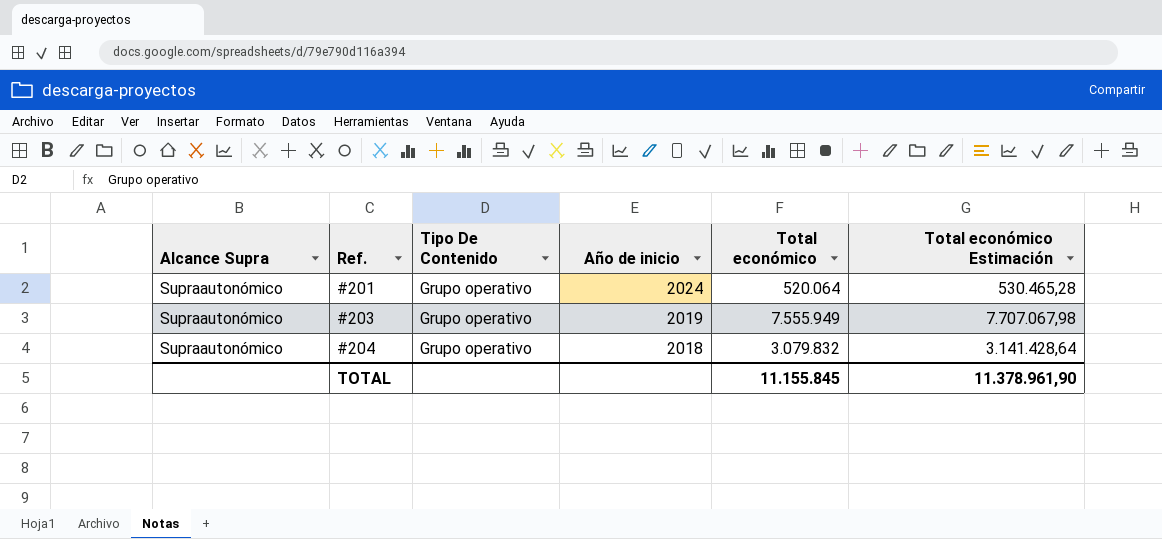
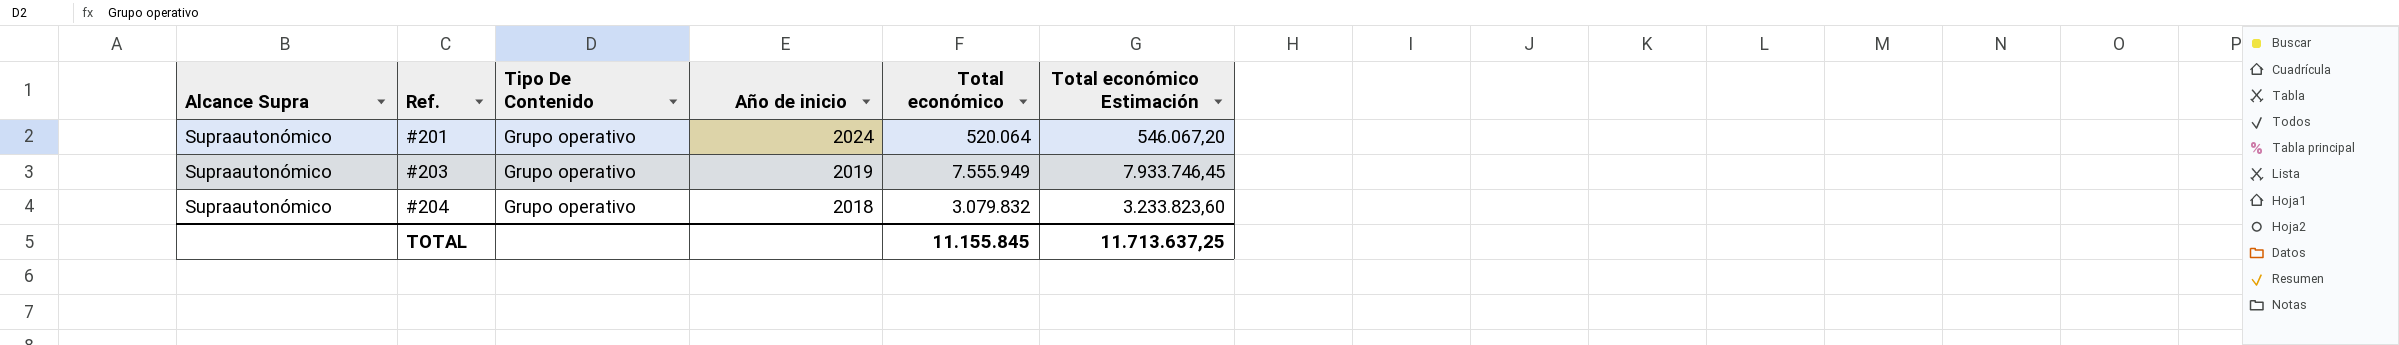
column Total económico Estimación | formula: [Total económico] * 1,02 -> [Total económico] * 1,05
TOTAL | Total económico Estimación: 11.378.961,90 -> 11.713.637,25

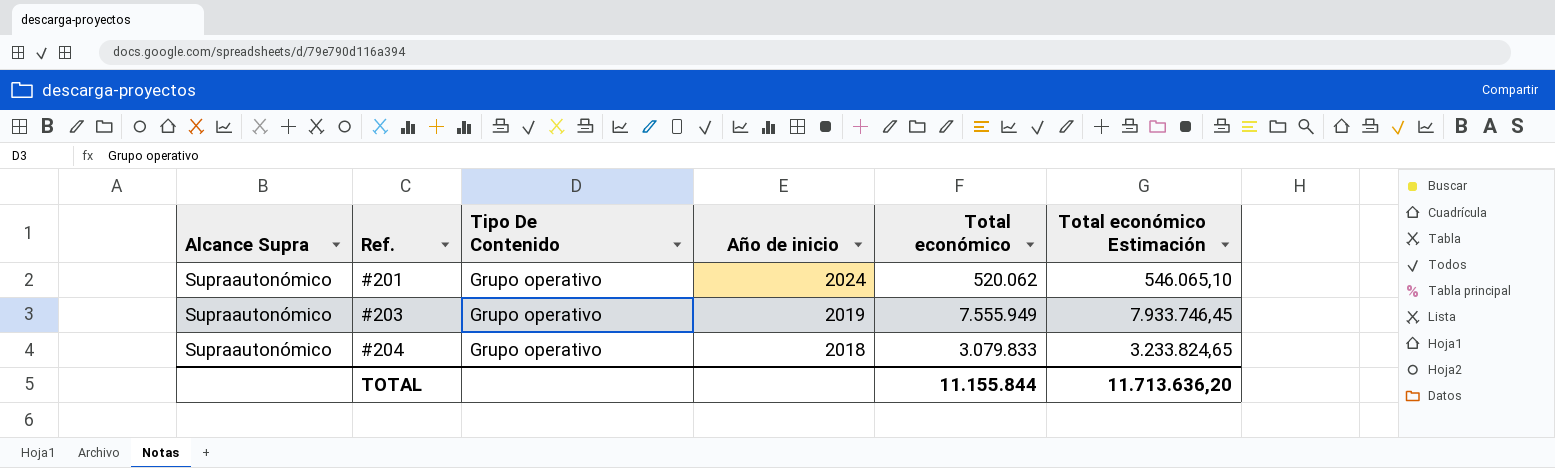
#201 | Total económico: 520.064 -> 520.062
#201 | Total económico Estimación: 546.067,20 -> 546.065,10
#204 | Total económico: 3.079.832 -> 3.079.833
#204 | Total económico Estimación: 3.233.823,60 -> 3.233.824,65
TOTAL | Total económico: 11.155.845 -> 11.155.844
TOTAL | Total económico Estimación: 11.713.637,25 -> 11.713.636,20

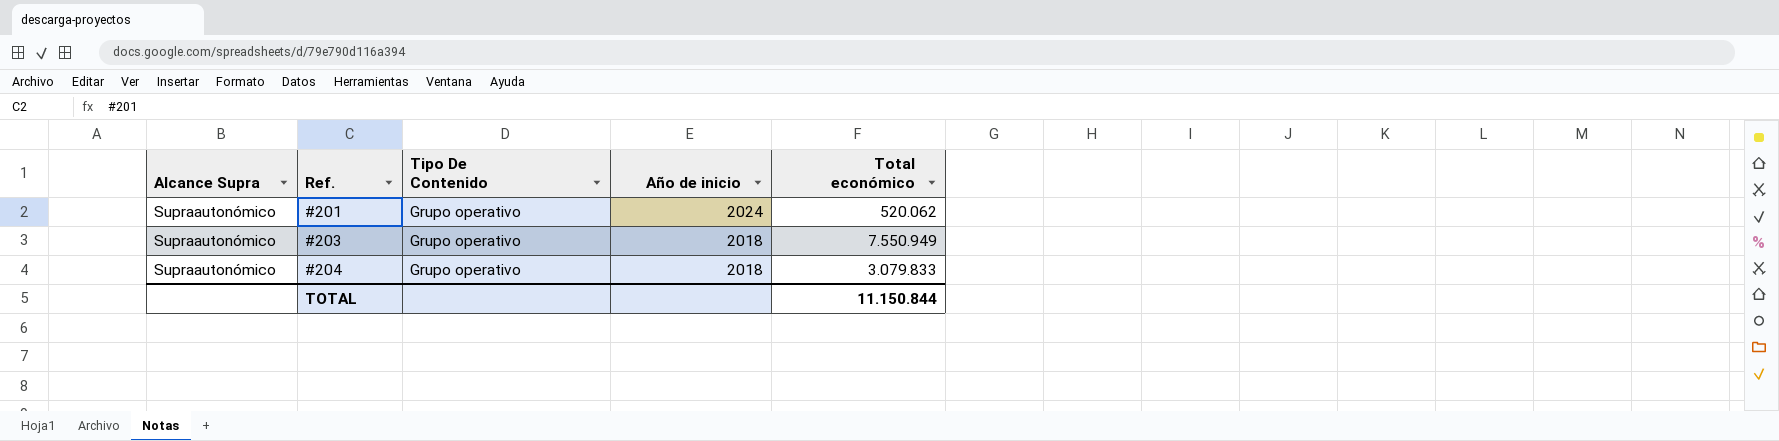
column Total económico Estimación | formula: [Total económico] * 1,05 -> none
#203 | Año de inicio: 2019 -> 2018
#203 | Total económico: 7.555.949 -> 7.550.949
TOTAL | Total económico: 11.155.844 -> 11.150.844

